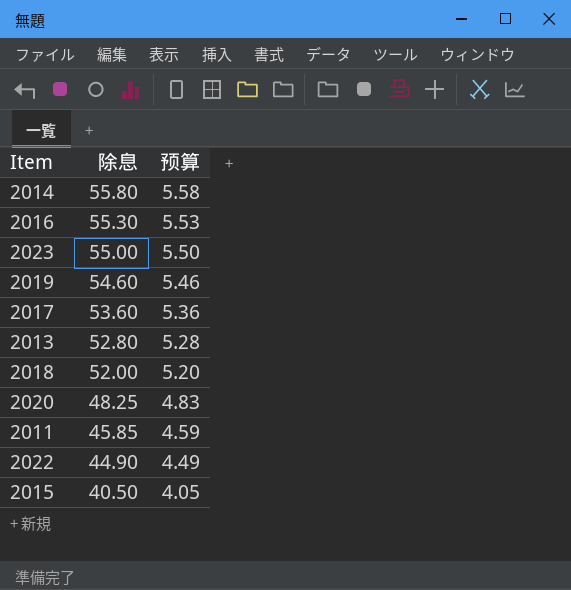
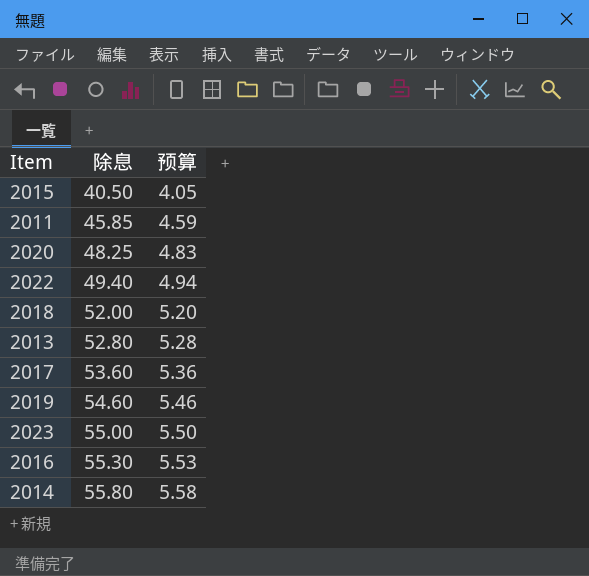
row order: 除息 descending -> 除息 ascending
2022 | 除息: 44.90 -> 49.40
2022 | 预算: 4.49 -> 4.94

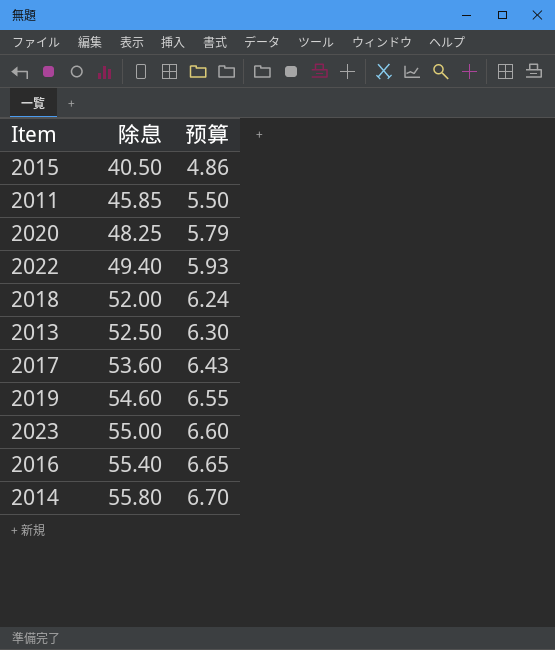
column 预算 | formula: [除息] * 0.1 -> [除息] * 0.12
2013 | 除息: 52.80 -> 52.50
2016 | 除息: 55.30 -> 55.40

